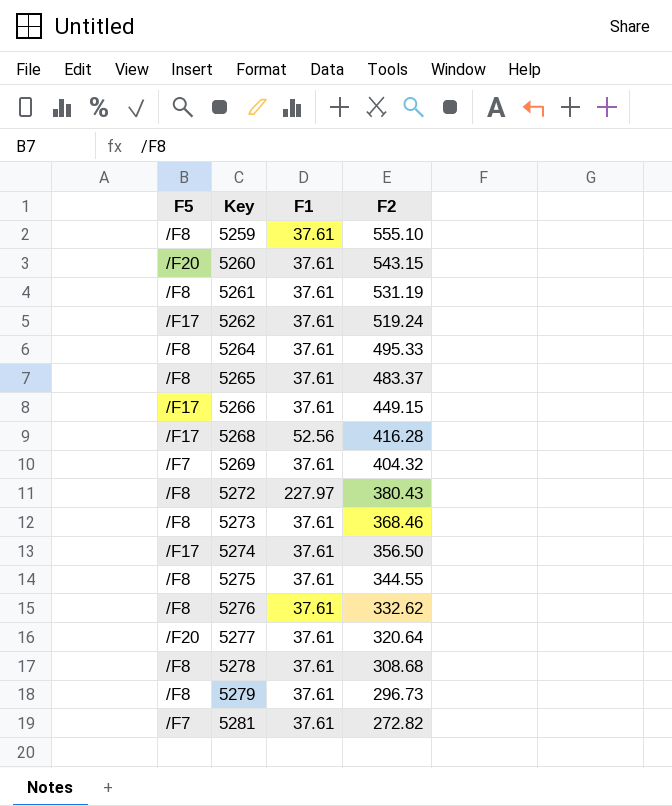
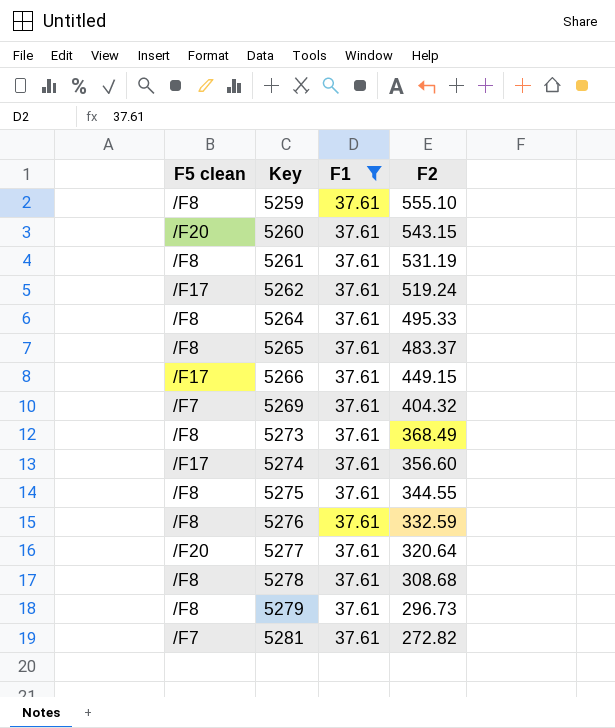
filter: none -> F1 = 37.61
column name: F5 -> F5 clean
5273 | F2: 368.46 -> 368.49
5274 | F2: 356.50 -> 356.60
5276 | F2: 332.62 -> 332.59

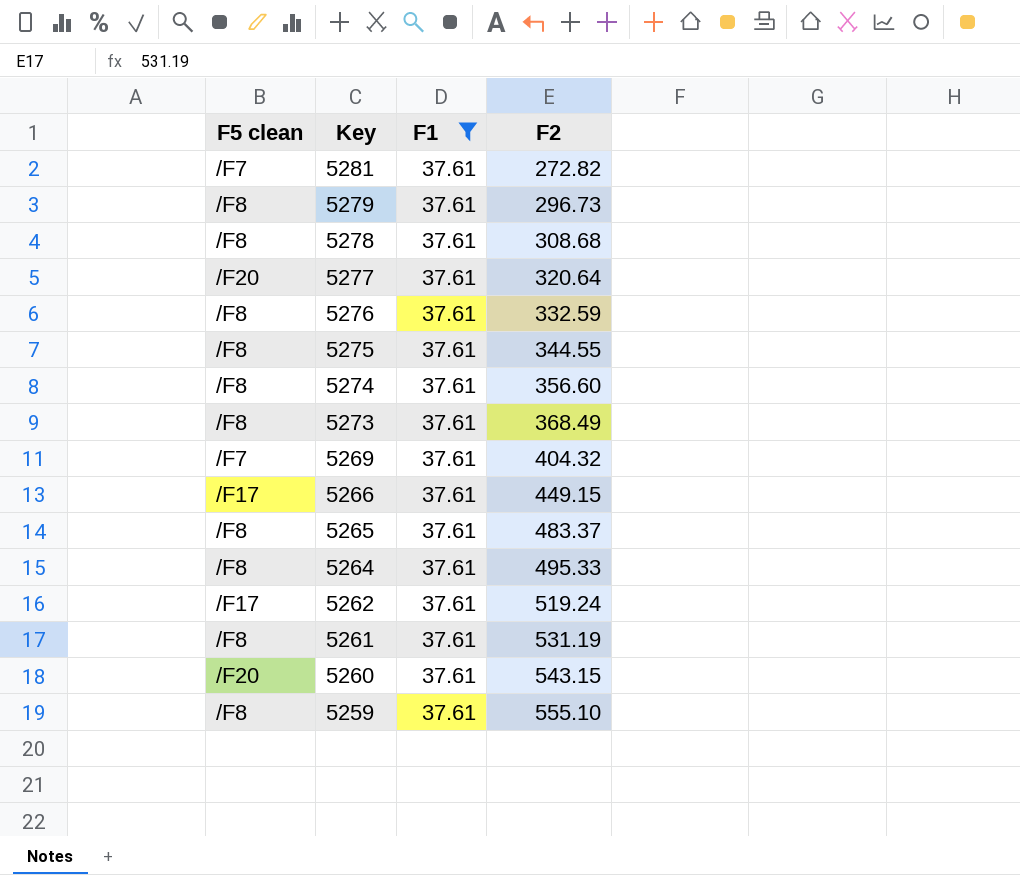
row order: Key ascending -> Key descending
5274 | F5 clean: /F17 -> /F8

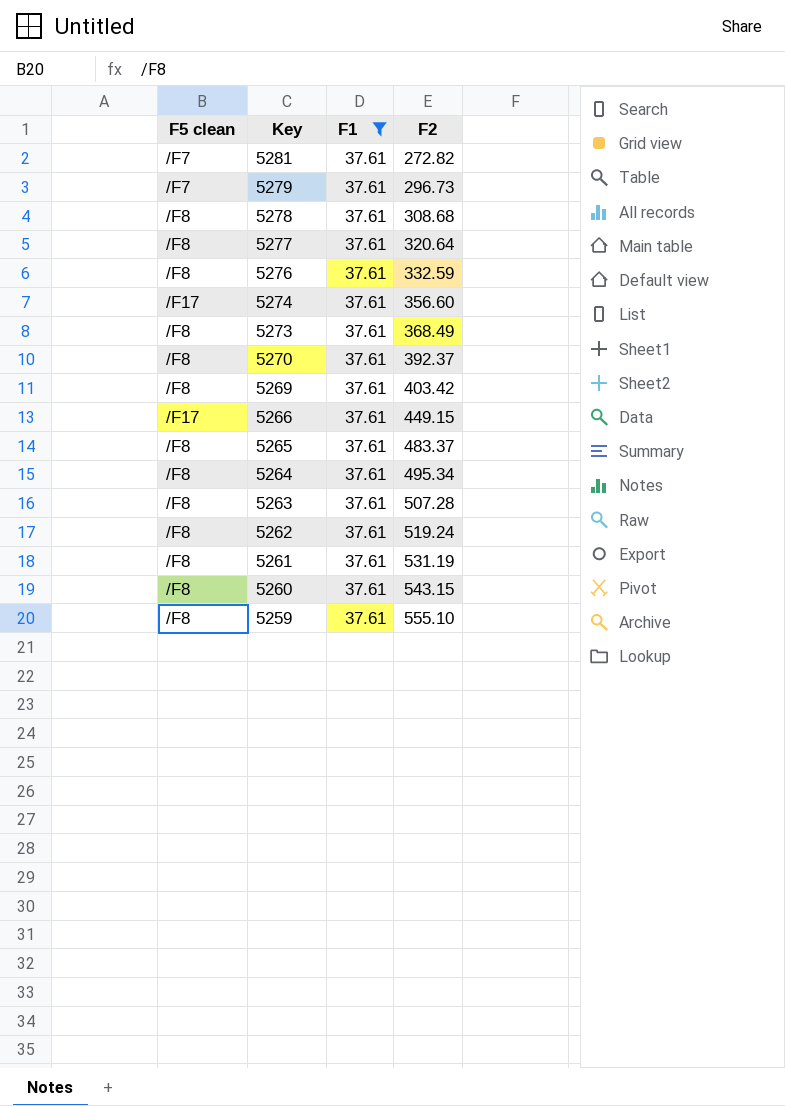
row 5275: /F8 | 37.61 | 344.55 -> none
5279 | F5 clean: /F8 -> /F7
5277 | F5 clean: /F20 -> /F8
5274 | F5 clean: /F8 -> /F17
row 5270: none -> /F8 | 37.61 | 392.37
5269 | F5 clean: /F7 -> /F8
5269 | F2: 404.32 -> 403.42
5264 | F2: 495.33 -> 495.34
row 5263: none -> /F8 | 37.61 | 507.28
5262 | F5 clean: /F17 -> /F8
5260 | F5 clean: /F20 -> /F8

